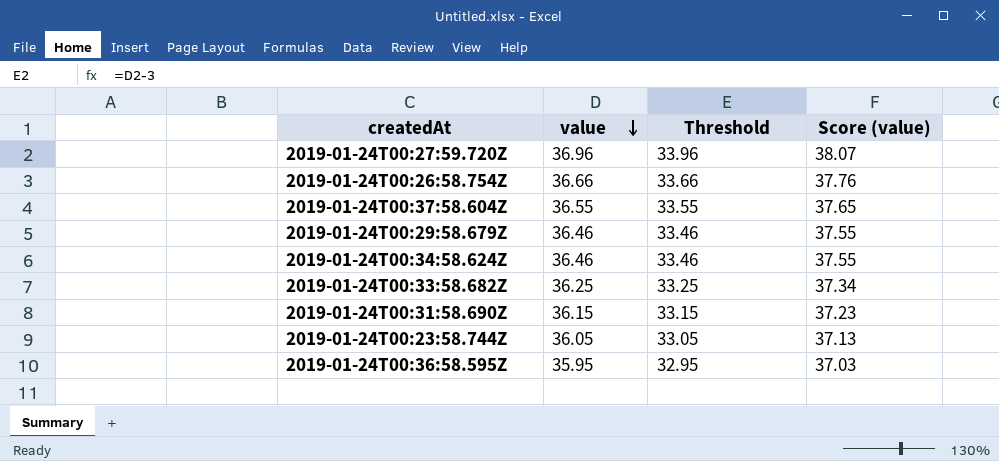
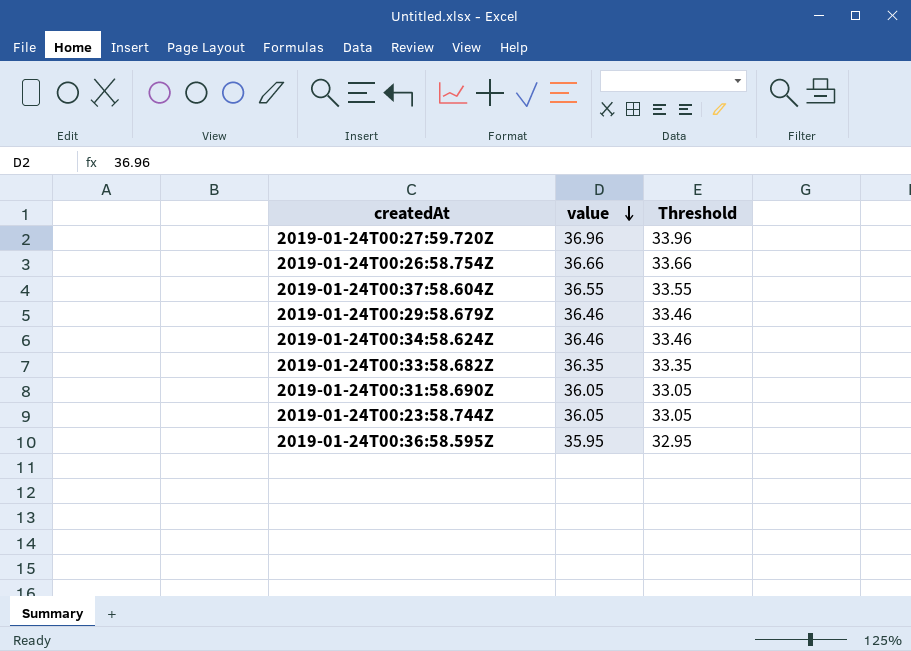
column Score (value) | formula: [value] * 1.03 -> none
2019-01-24T00:33:58.682Z | value: 36.25 -> 36.35
2019-01-24T00:33:58.682Z | Threshold: 33.25 -> 33.35
2019-01-24T00:31:58.690Z | value: 36.15 -> 36.05
2019-01-24T00:31:58.690Z | Threshold: 33.15 -> 33.05

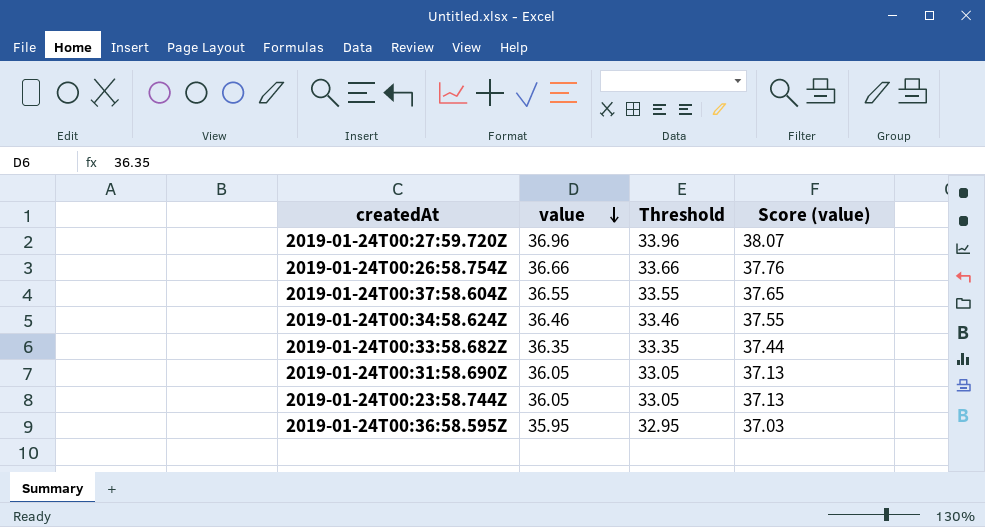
column Score (value) | formula: none -> [value] * 1.03
row 2019-01-24T00:29:58.679Z: 36.46 | 33.46 -> none

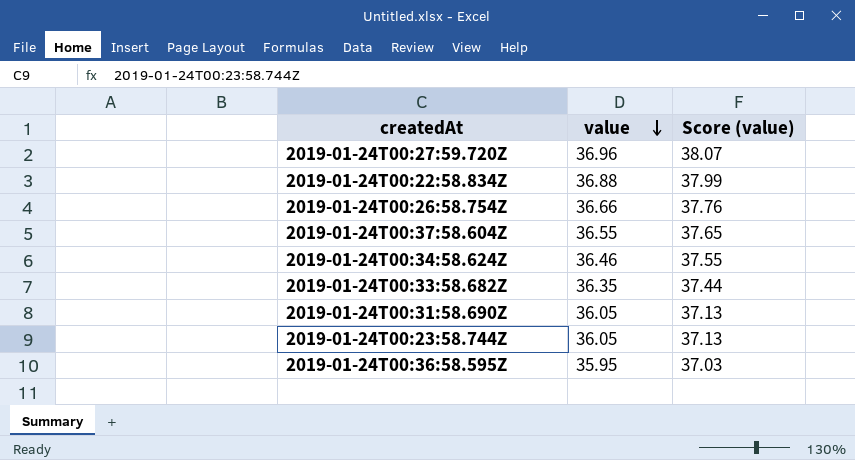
column Threshold | formula: [value] - 3 -> none
row 2019-01-24T00:22:58.834Z: none -> 36.88 | 37.99

